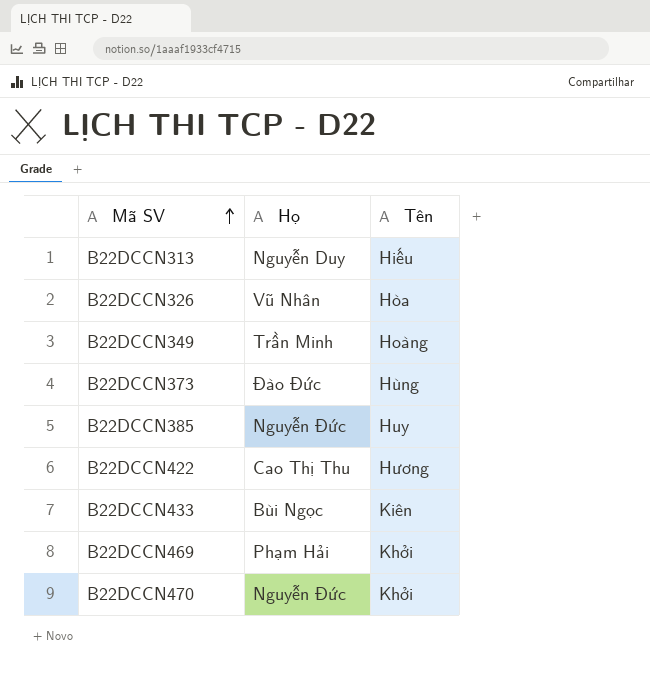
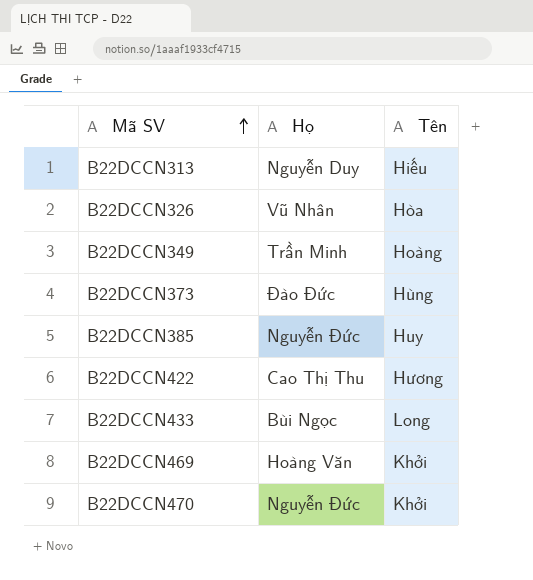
B22DCCN433 | Tên: Kiên -> Long
B22DCCN469 | Họ: Phạm Hải -> Hoàng Văn

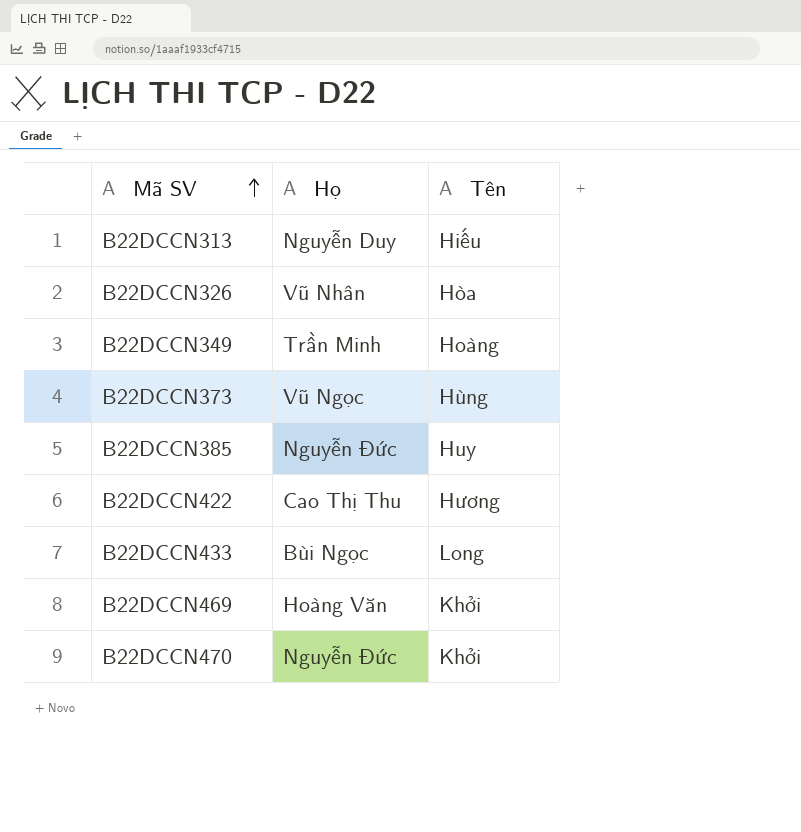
B22DCCN373 | Họ: Đào Đức -> Vũ Ngọc

